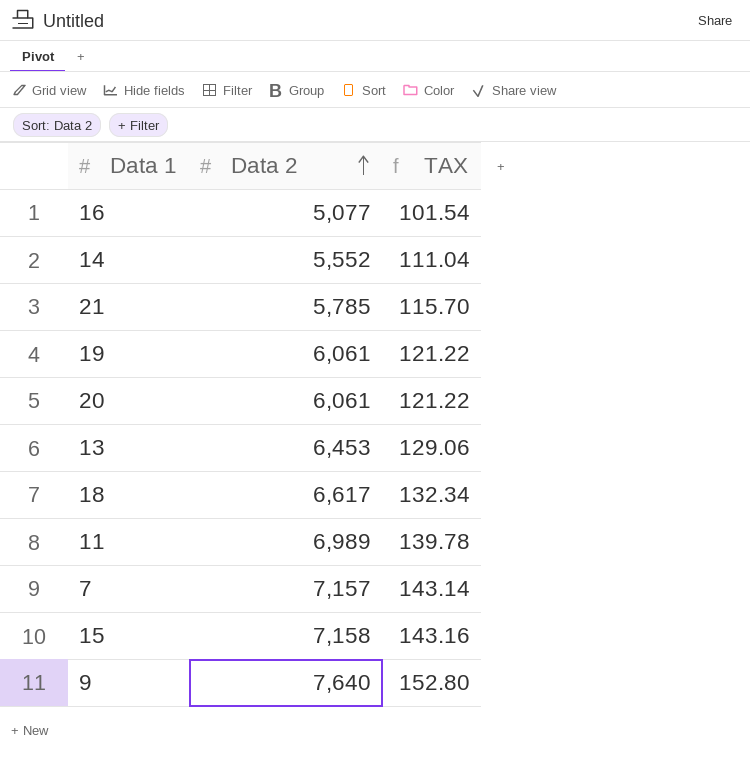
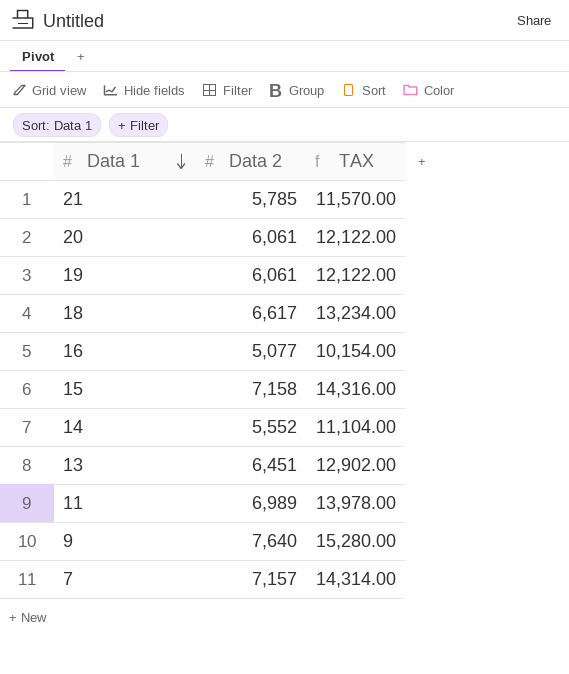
row order: Data 2 ascending -> Data 1 descending
column TAX | formula: [Data 2] * 0.02 -> [Data 2] * 2
13 | Data 2: 6,453 -> 6,451

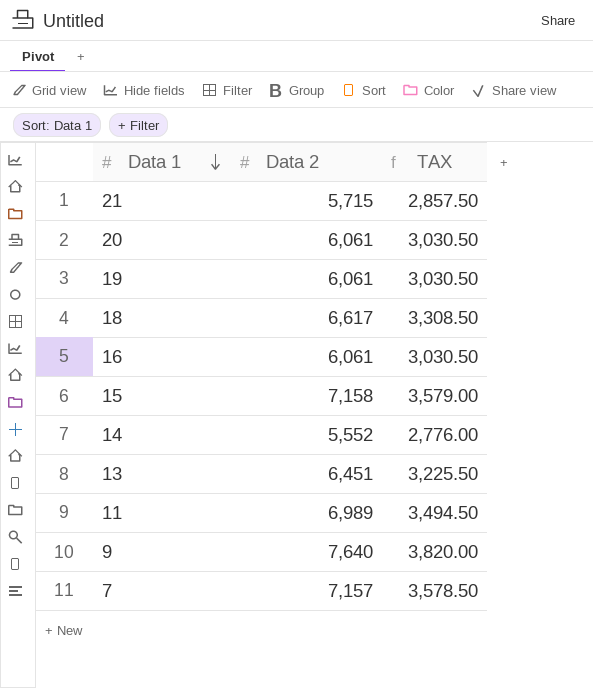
column TAX | formula: [Data 2] * 2 -> [Data 2] * 0.5
21 | Data 2: 5,785 -> 5,715
16 | Data 2: 5,077 -> 6,061

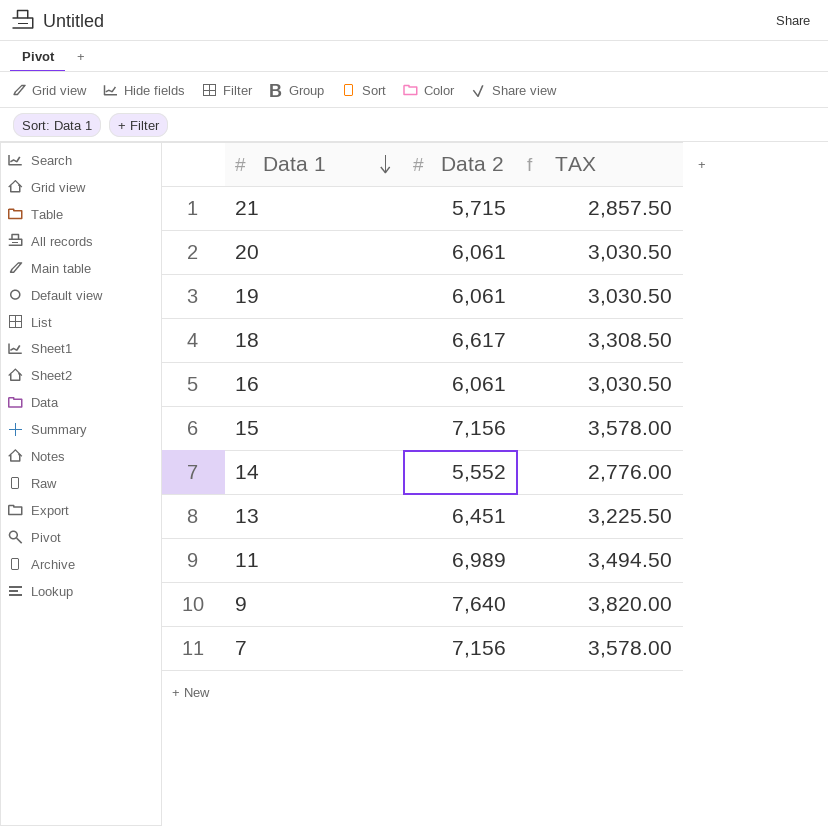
15 | Data 2: 7,158 -> 7,156
15 | TAX: 3,579.00 -> 3,578.00
7 | Data 2: 7,157 -> 7,156
7 | TAX: 3,578.50 -> 3,578.00

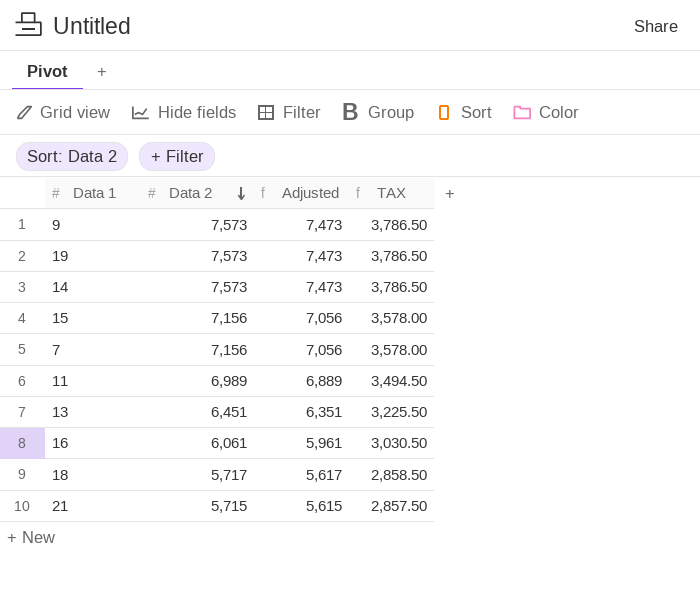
row order: Data 1 descending -> Data 2 descending
column Adjusted | formula: none -> [Data 2] - 100
row 20: 6,061 | 3,030.50 -> none
9 | Data 2: 7,640 -> 7,573
9 | TAX: 3,820.00 -> 3,786.50
19 | Data 2: 6,061 -> 7,573
19 | TAX: 3,030.50 -> 3,786.50
14 | Data 2: 5,552 -> 7,573
14 | TAX: 2,776.00 -> 3,786.50
18 | Data 2: 6,617 -> 5,717
18 | TAX: 3,308.50 -> 2,858.50

